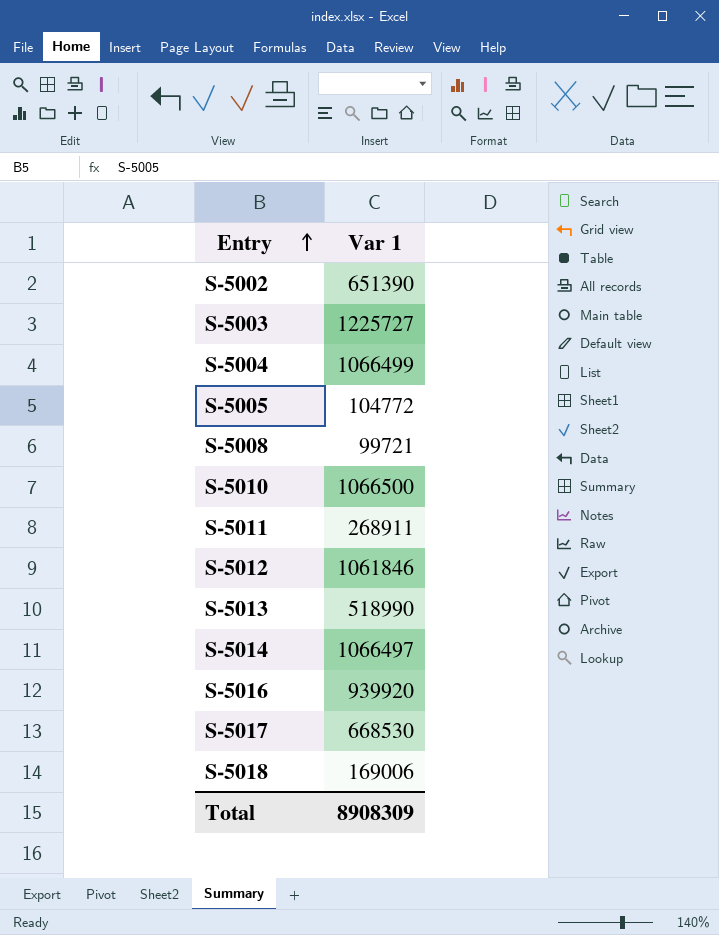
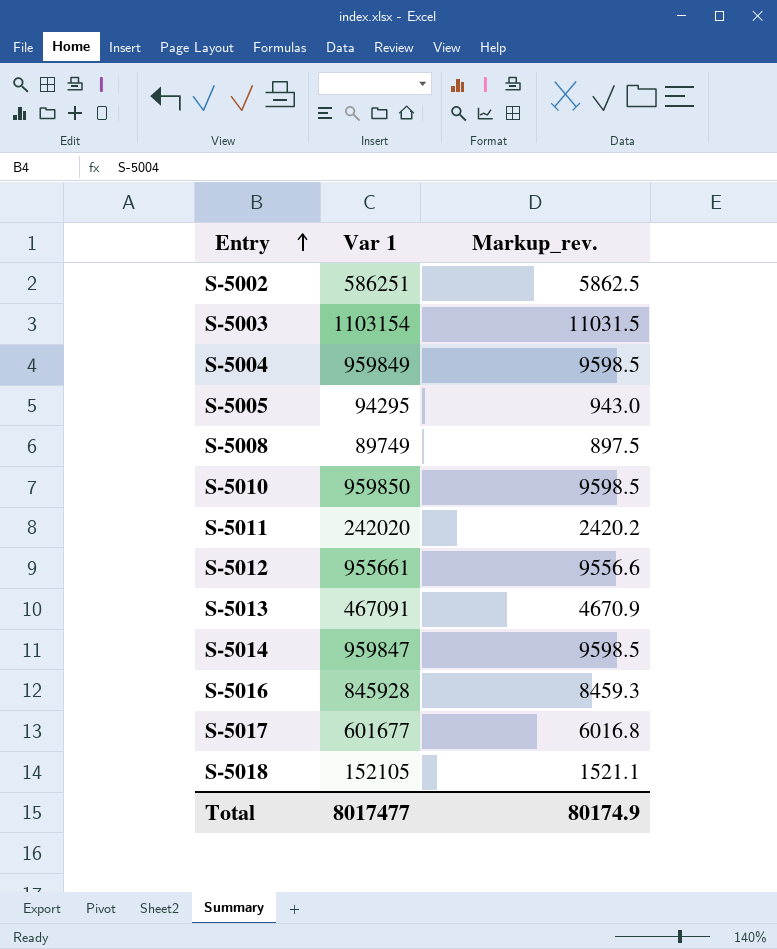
column Markup_rev. | formula: none -> [Var 1] * 0.01
S-5002 | Var 1: 651390 -> 586251
S-5003 | Var 1: 1225727 -> 1103154
S-5004 | Var 1: 1066499 -> 959849
S-5005 | Var 1: 104772 -> 94295
S-5008 | Var 1: 99721 -> 89749
S-5010 | Var 1: 1066500 -> 959850
S-5011 | Var 1: 268911 -> 242020
S-5012 | Var 1: 1061846 -> 955661
S-5013 | Var 1: 518990 -> 467091
S-5014 | Var 1: 1066497 -> 959847
S-5016 | Var 1: 939920 -> 845928
S-5017 | Var 1: 668530 -> 601677
S-5018 | Var 1: 169006 -> 152105
Total | Var 1: 8908309 -> 8017477

